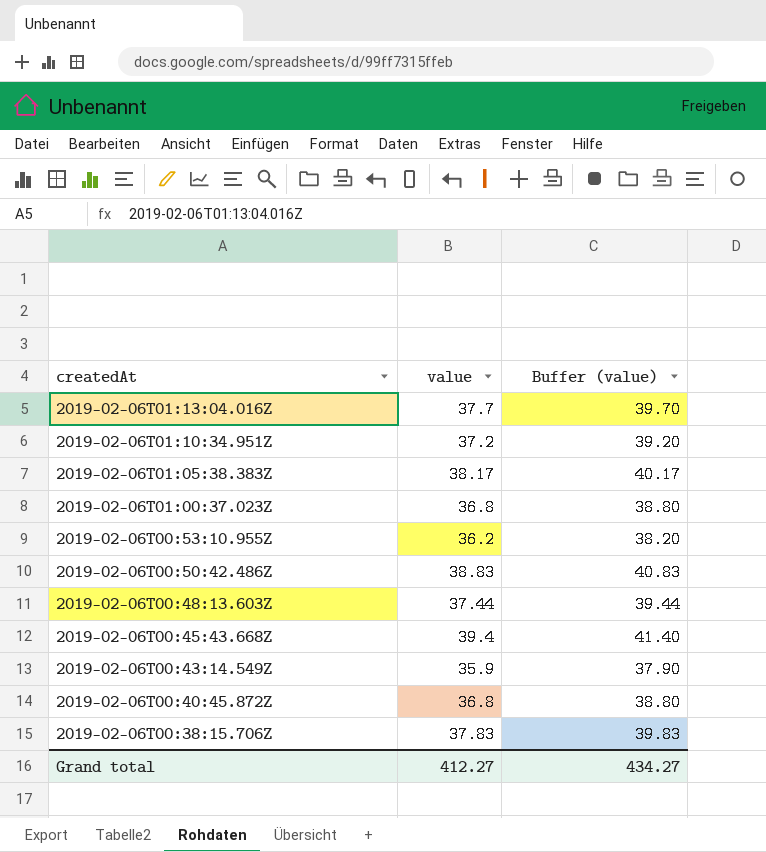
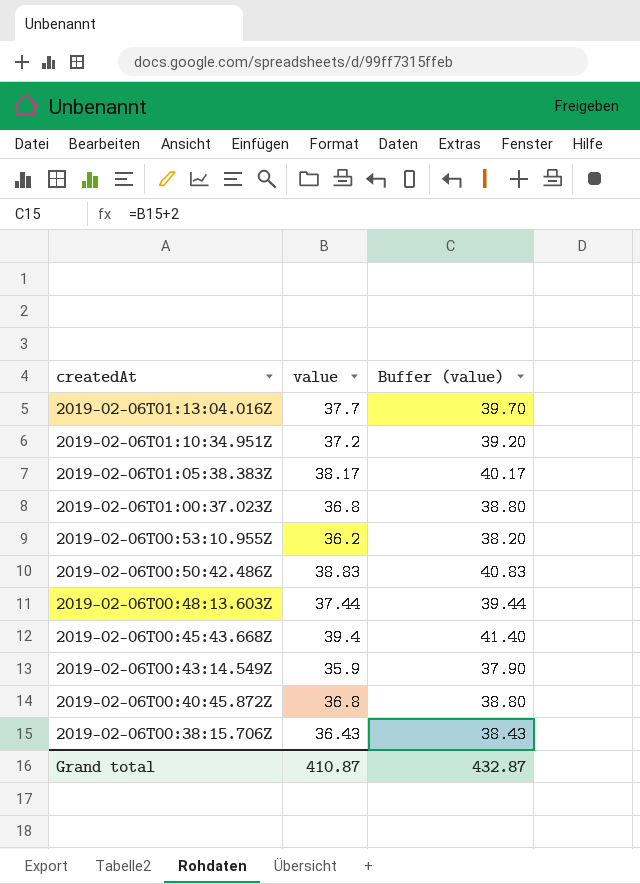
2019-02-06T00:38:15.706Z | value: 37.83 -> 36.43
2019-02-06T00:38:15.706Z | Buffer (value): 39.83 -> 38.43
Grand total | value: 412.27 -> 410.87
Grand total | Buffer (value): 434.27 -> 432.87

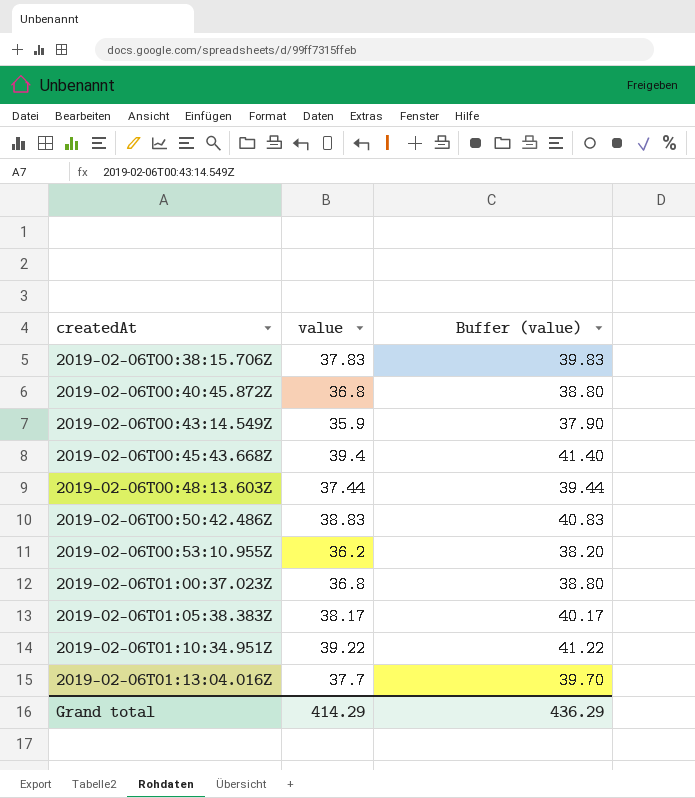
row order: createdAt descending -> createdAt ascending
2019-02-06T00:38:15.706Z | value: 36.43 -> 37.83
2019-02-06T00:38:15.706Z | Buffer (value): 38.43 -> 39.83
2019-02-06T01:10:34.951Z | value: 37.2 -> 39.22
2019-02-06T01:10:34.951Z | Buffer (value): 39.20 -> 41.22
Grand total | value: 410.87 -> 414.29
Grand total | Buffer (value): 432.87 -> 436.29

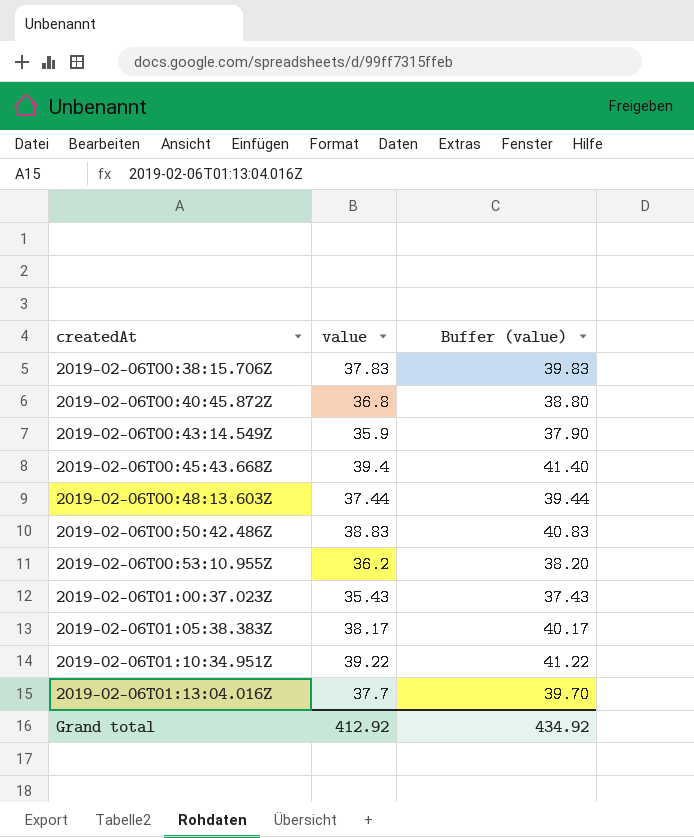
2019-02-06T01:00:37.023Z | value: 36.8 -> 35.43
2019-02-06T01:00:37.023Z | Buffer (value): 38.80 -> 37.43
Grand total | value: 414.29 -> 412.92
Grand total | Buffer (value): 436.29 -> 434.92

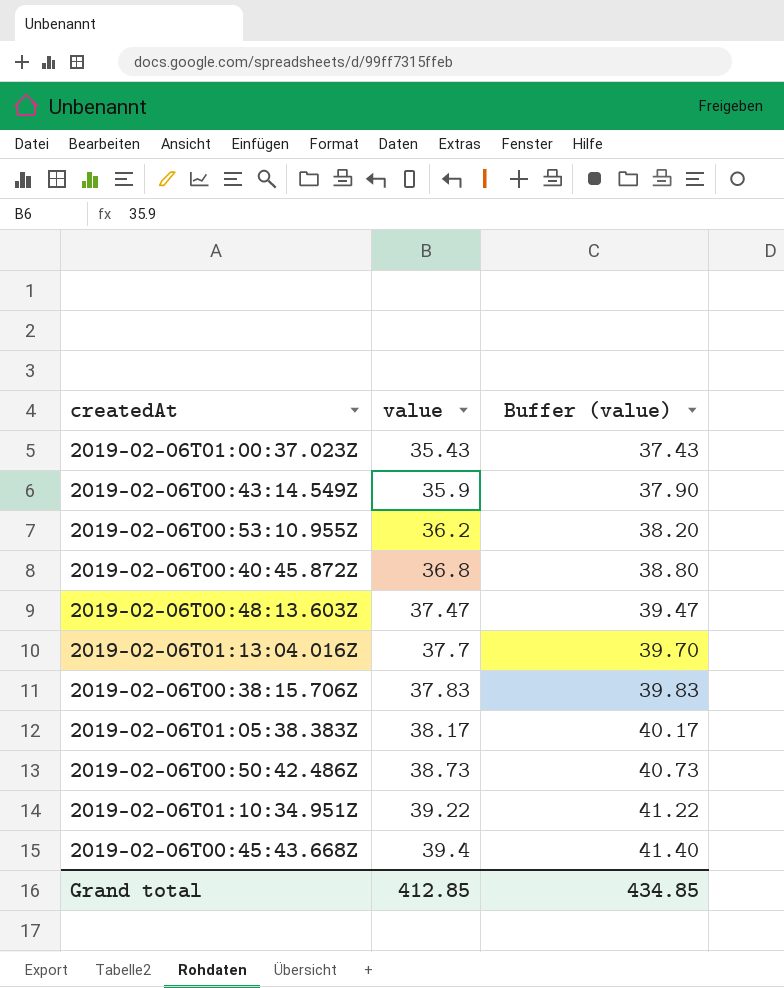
row order: createdAt ascending -> value ascending
2019-02-06T00:48:13.603Z | value: 37.44 -> 37.47
2019-02-06T00:48:13.603Z | Buffer (value): 39.44 -> 39.47
2019-02-06T00:50:42.486Z | value: 38.83 -> 38.73
2019-02-06T00:50:42.486Z | Buffer (value): 40.83 -> 40.73
Grand total | value: 412.92 -> 412.85
Grand total | Buffer (value): 434.92 -> 434.85

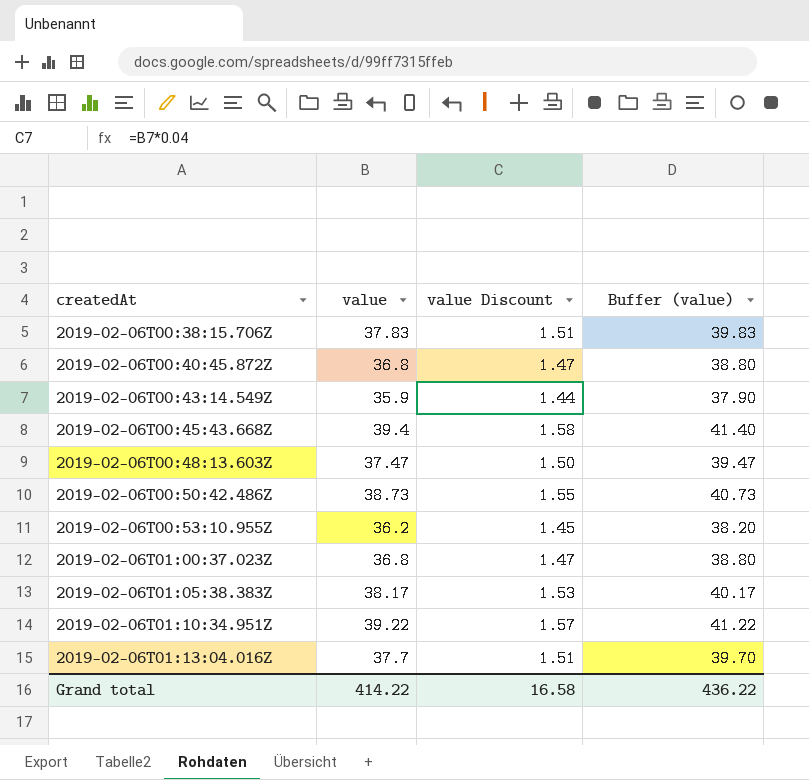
row order: value ascending -> createdAt ascending
column value Discount | formula: none -> [value] * 0.04
2019-02-06T01:00:37.023Z | value: 35.43 -> 36.8
2019-02-06T01:00:37.023Z | Buffer (value): 37.43 -> 38.80
Grand total | value: 412.85 -> 414.22
Grand total | Buffer (value): 434.85 -> 436.22

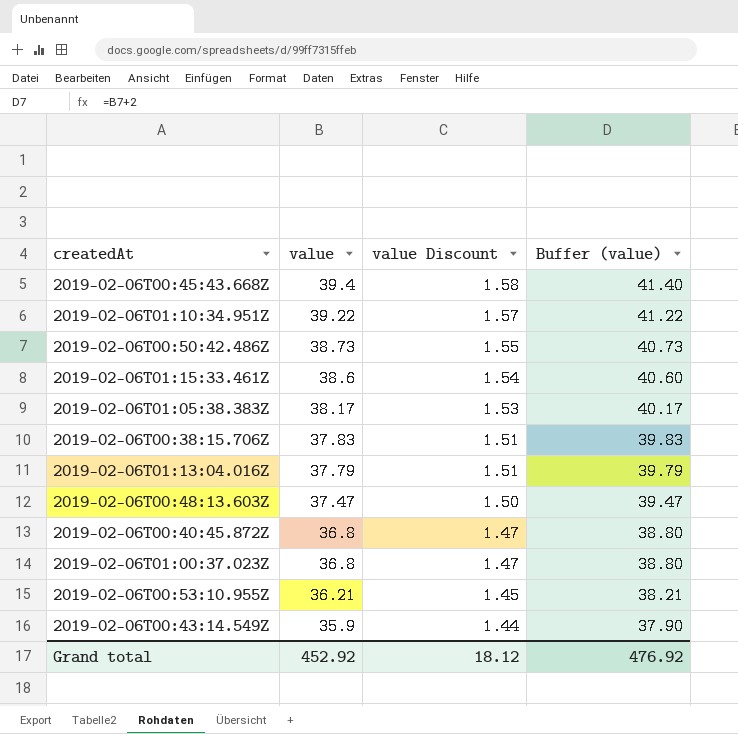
row order: createdAt ascending -> value descending
row 2019-02-06T01:15:33.461Z: none -> 38.6 | 1.54 | 40.60
2019-02-06T01:13:04.016Z | value: 37.7 -> 37.79
2019-02-06T01:13:04.016Z | Buffer (value): 39.70 -> 39.79
2019-02-06T00:53:10.955Z | value: 36.2 -> 36.21
2019-02-06T00:53:10.955Z | Buffer (value): 38.20 -> 38.21
Grand total | value: 414.22 -> 452.92
Grand total | value Discount: 16.58 -> 18.12
Grand total | Buffer (value): 436.22 -> 476.92

